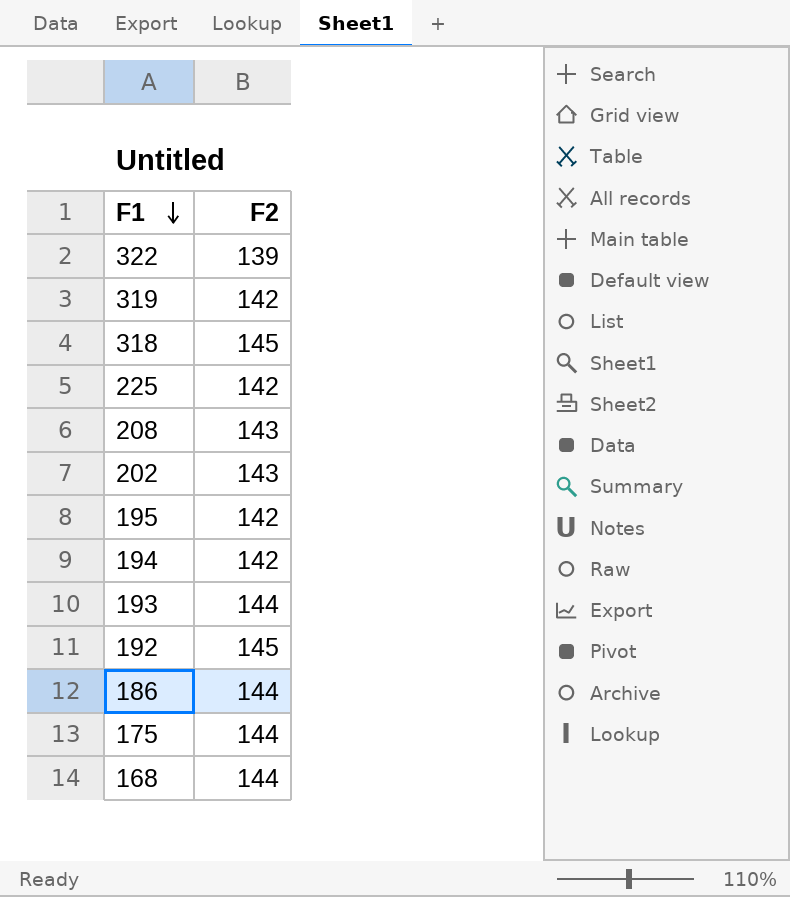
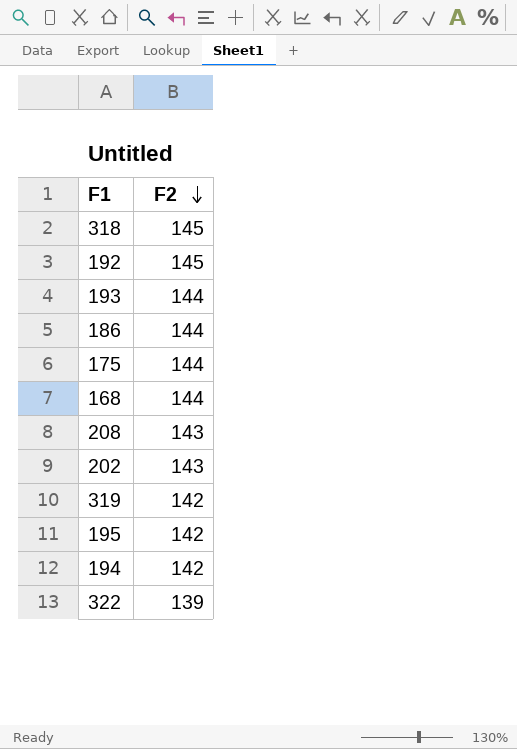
row order: F1 descending -> F2 descending
row 225: 142 -> none

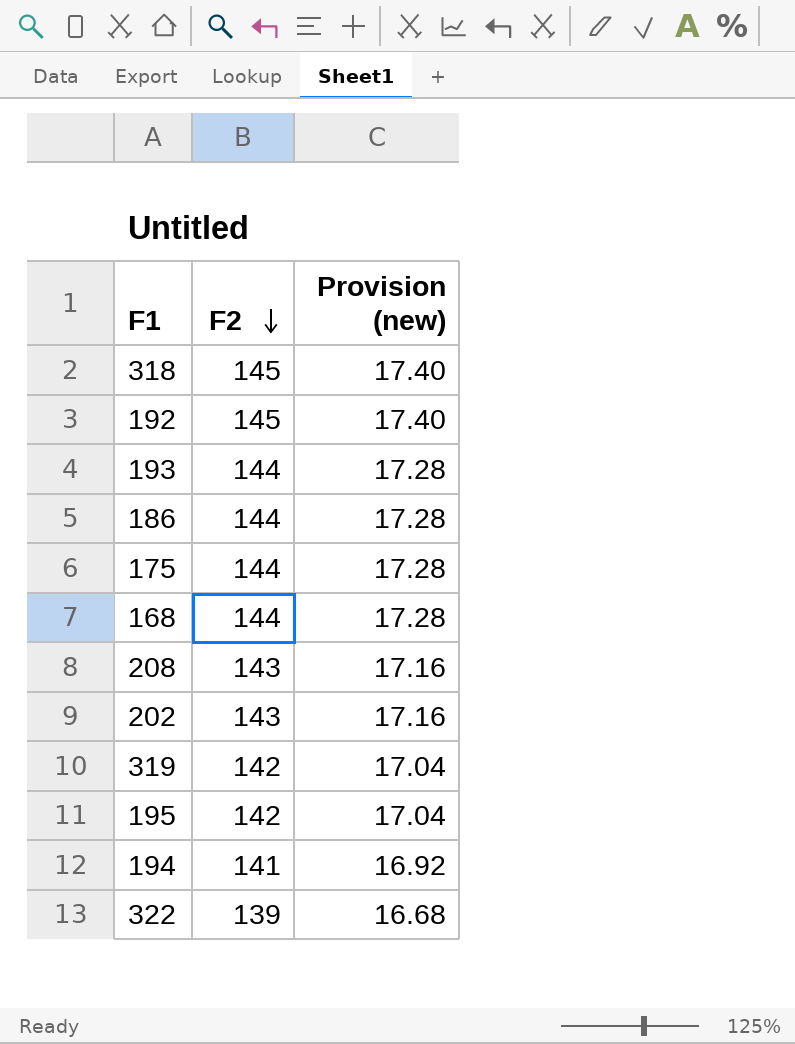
column Provision (new) | formula: none -> [F2] * 0.12
194 | F2: 142 -> 141

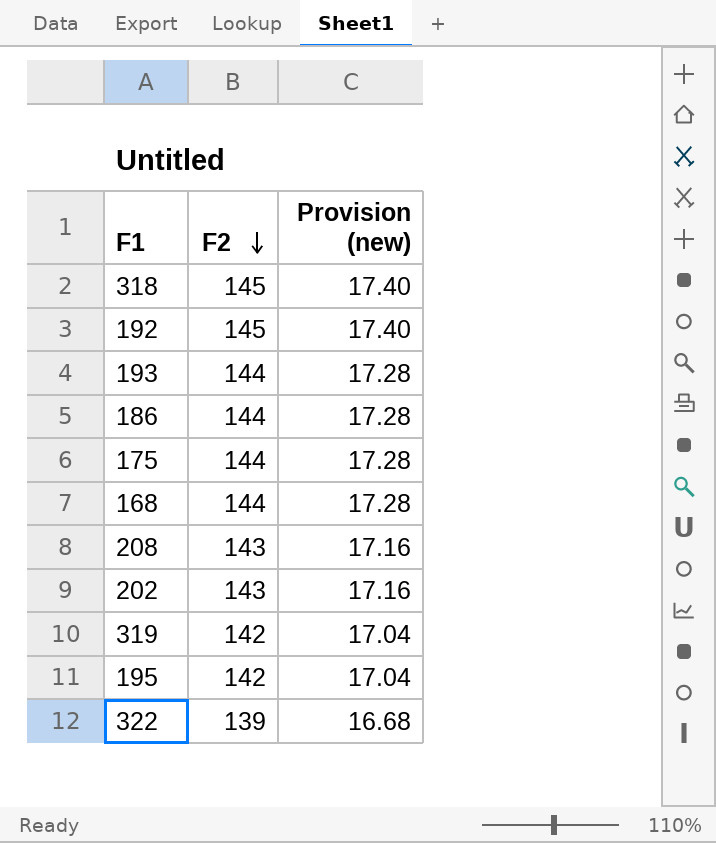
row 194: 141 | 16.92 -> none

